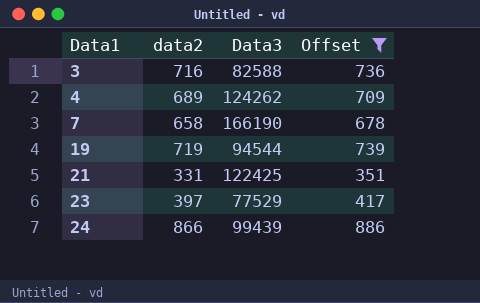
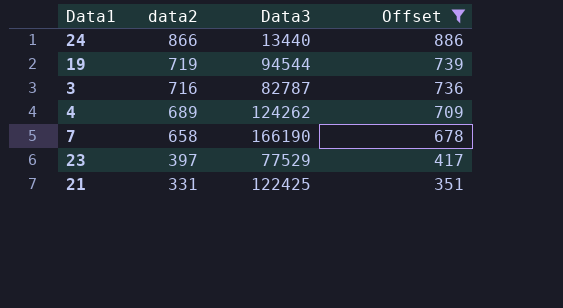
row order: Data1 ascending -> data2 descending
24 | Data3: 99439 -> 13440
3 | Data3: 82588 -> 82787

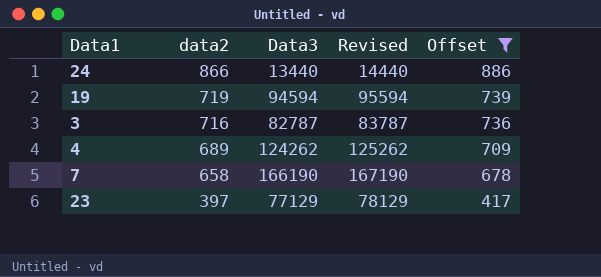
column Revised | formula: none -> [Data3] + 1000
row 21: 331 | 122425 | 351 -> none
19 | Data3: 94544 -> 94594
23 | Data3: 77529 -> 77129

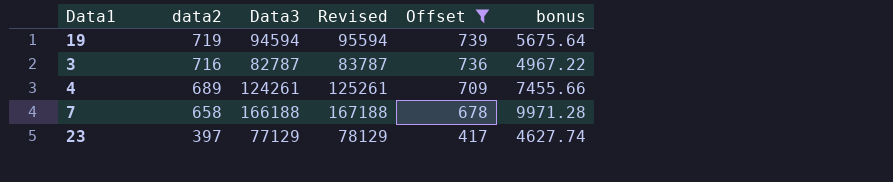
column bonus | formula: none -> [Data3] * 0.06
row 24: 866 | 13440 | 14440 | 886 -> none
4 | Data3: 124262 -> 124261
4 | Revised: 125262 -> 125261
7 | Data3: 166190 -> 166188
7 | Revised: 167190 -> 167188

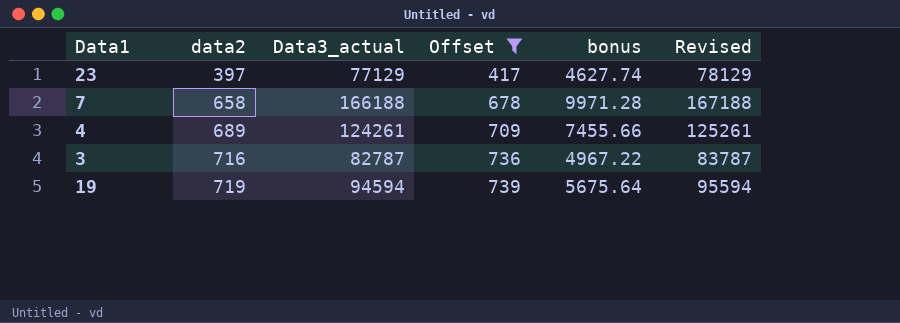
row order: data2 descending -> data2 ascending
column name: Data3 -> Data3_actual
column Revised | position: 4 -> 6

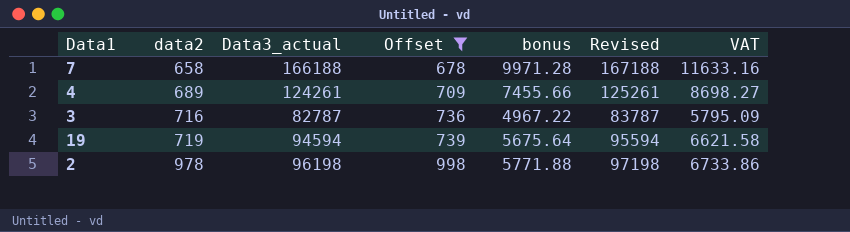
column VAT | formula: none -> [Data3_actual] * 0.07
row 23: 397 | 77129 | 417 | 4627.74 | 78129 -> none
row 2: none -> 978 | 96198 | 998 | 5771.88 | 97198 | 6733.86

